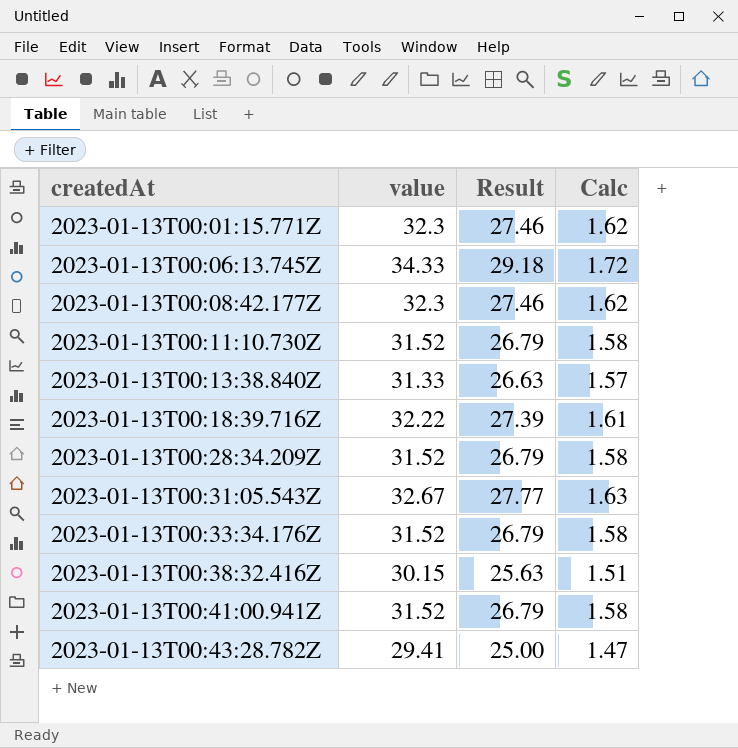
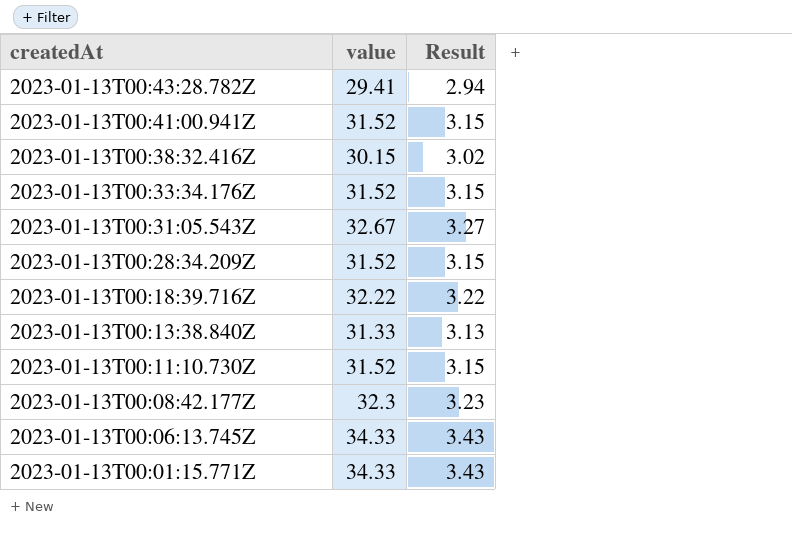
row order: createdAt ascending -> createdAt descending
column Calc | formula: [value] * 0.05 -> none
column Result | formula: [value] * 0.85 -> [value] * 0.1
2023-01-13T00:01:15.771Z | value: 32.3 -> 34.33

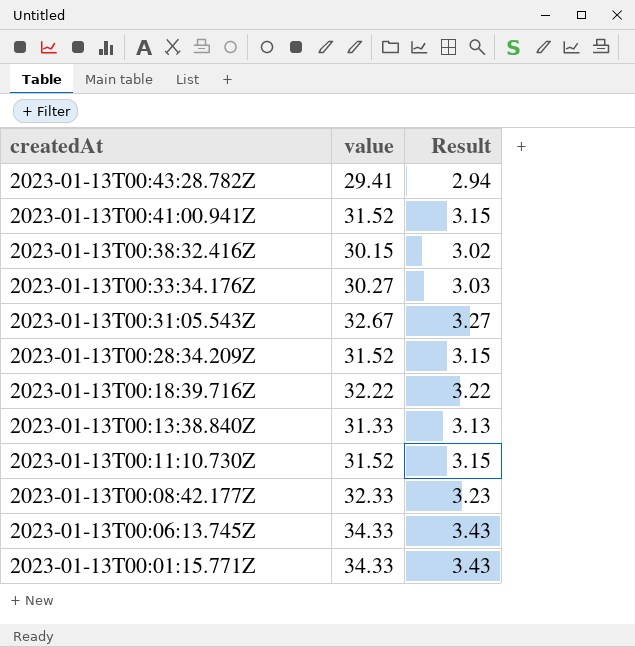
2023-01-13T00:33:34.176Z | value: 31.52 -> 30.27
2023-01-13T00:33:34.176Z | Result: 3.15 -> 3.03
2023-01-13T00:08:42.177Z | value: 32.3 -> 32.33

